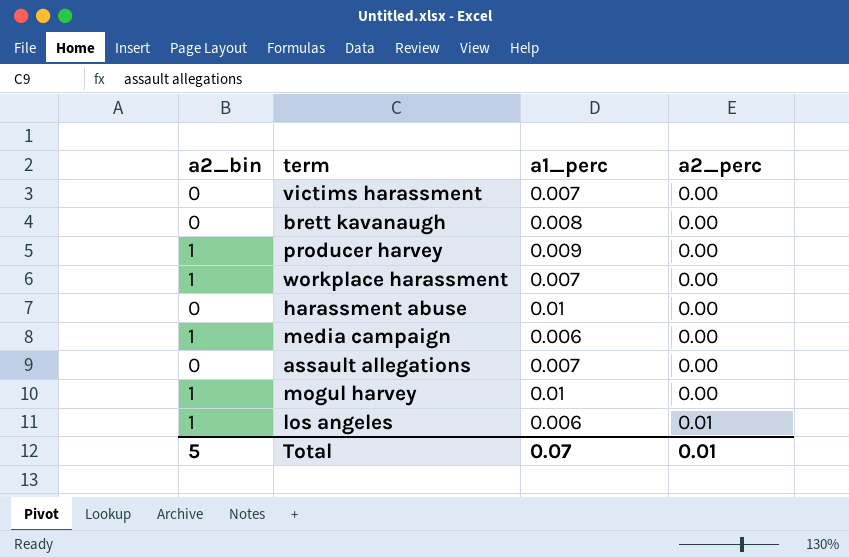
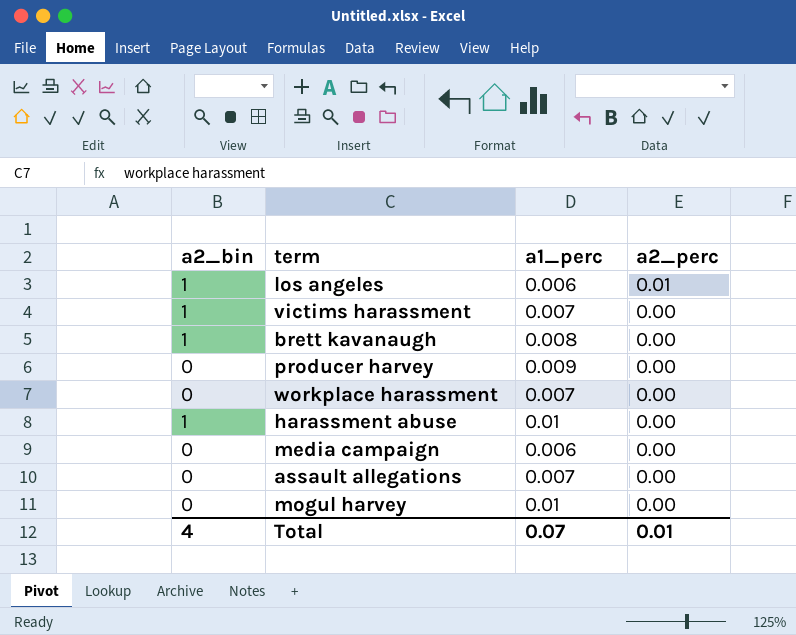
row order: a2_perc ascending -> a2_perc descending
victims harassment | a2_bin: 0 -> 1
brett kavanaugh | a2_bin: 0 -> 1
producer harvey | a2_bin: 1 -> 0
workplace harassment | a2_bin: 1 -> 0
harassment abuse | a2_bin: 0 -> 1
media campaign | a2_bin: 1 -> 0
mogul harvey | a2_bin: 1 -> 0
Total | a2_bin: 5 -> 4

